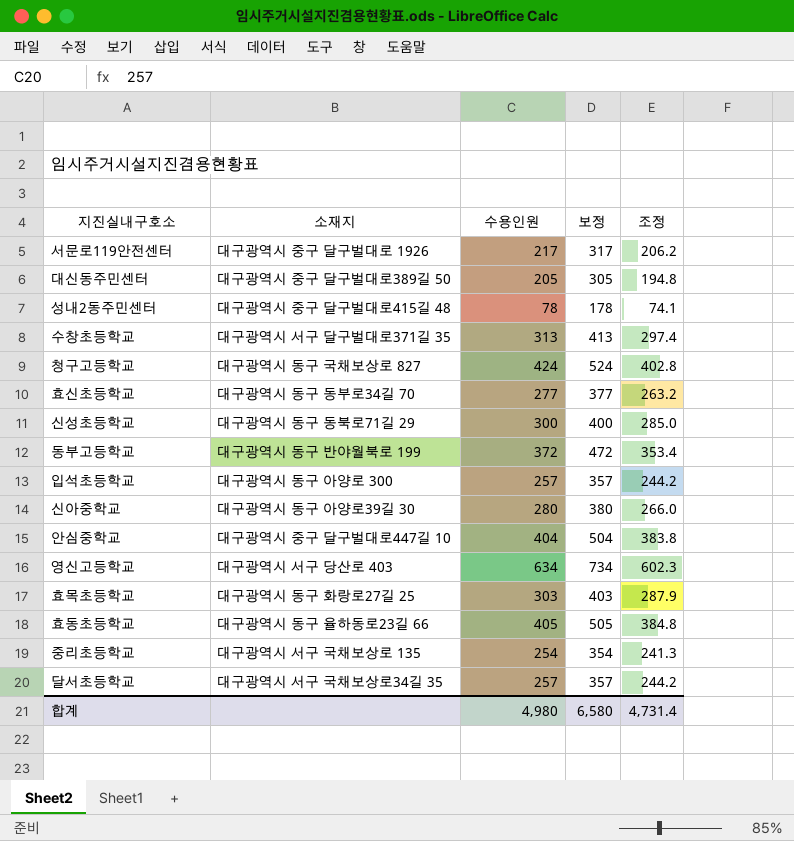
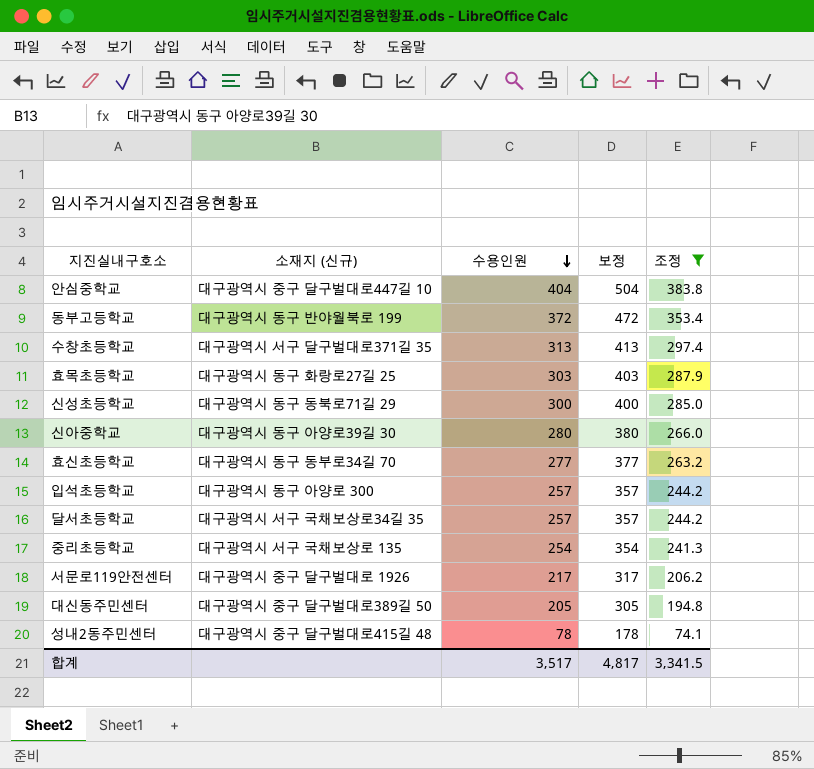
filter: none -> 조정 <= 383.8
row order: none -> 수용인원 descending
column name: 소재지 -> 소재지 (신규)
합계 | 수용인원: 4,980 -> 3,517
합계 | 보정: 6,580 -> 4,817
합계 | 조정: 4,731.4 -> 3,341.5

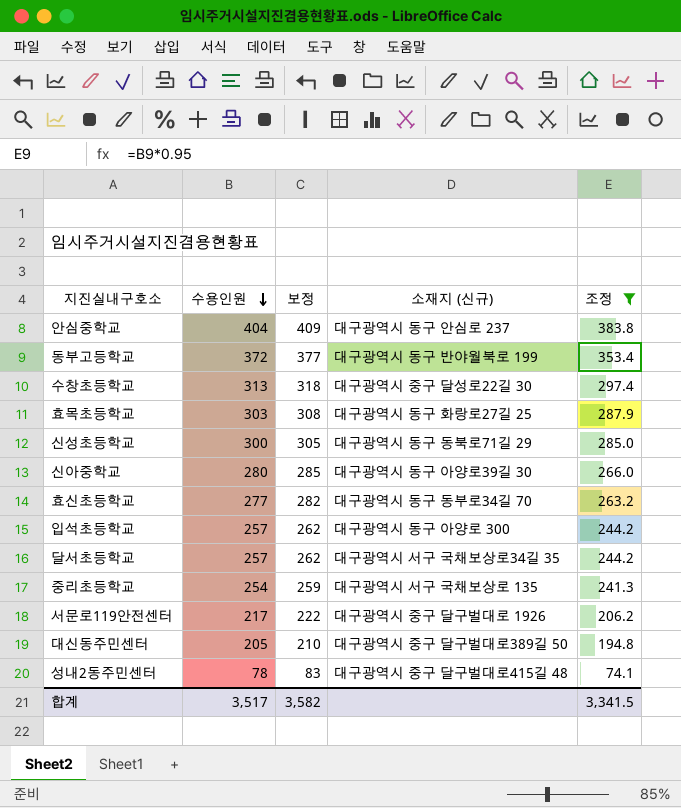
column 보정 | formula: [수용인원] + 100 -> [수용인원] + 5
column 소재지 (신규) | position: 2 -> 4
안심중학교 | 소재지 (신규): 대구광역시 중구 달구벌대로447길 10 -> 대구광역시 동구 안심로 237
수창초등학교 | 소재지 (신규): 대구광역시 서구 달구벌대로371길 35 -> 대구광역시 중구 달성로22길 30
합계 | 보정: 4,817 -> 3,582

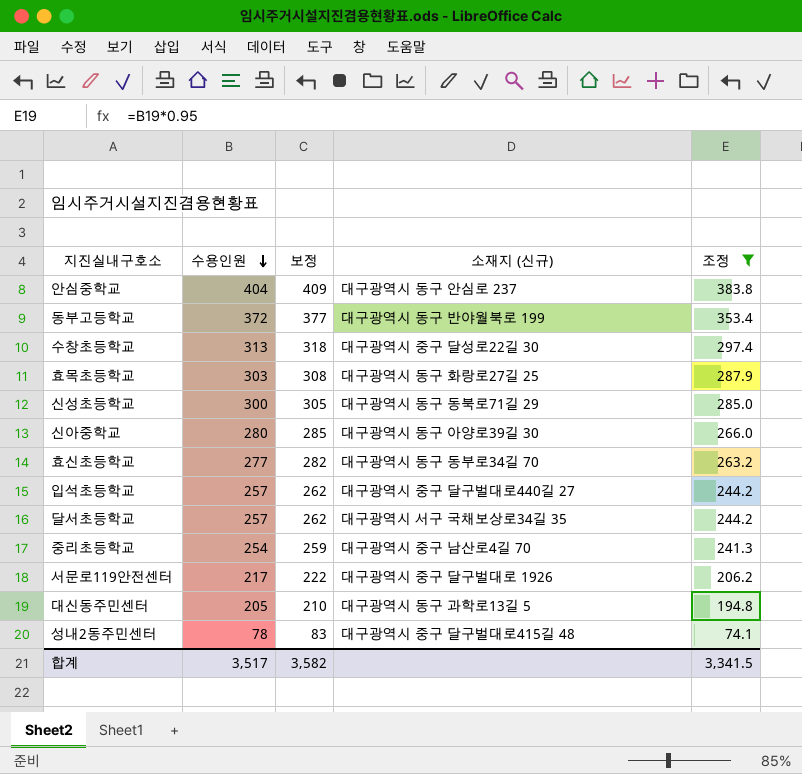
입석초등학교 | 소재지 (신규): 대구광역시 동구 아양로 300 -> 대구광역시 중구 달구벌대로440길 27
중리초등학교 | 소재지 (신규): 대구광역시 서구 국채보상로 135 -> 대구광역시 중구 남산로4길 70
대신동주민센터 | 소재지 (신규): 대구광역시 중구 달구벌대로389길 50 -> 대구광역시 동구 과학로13길 5

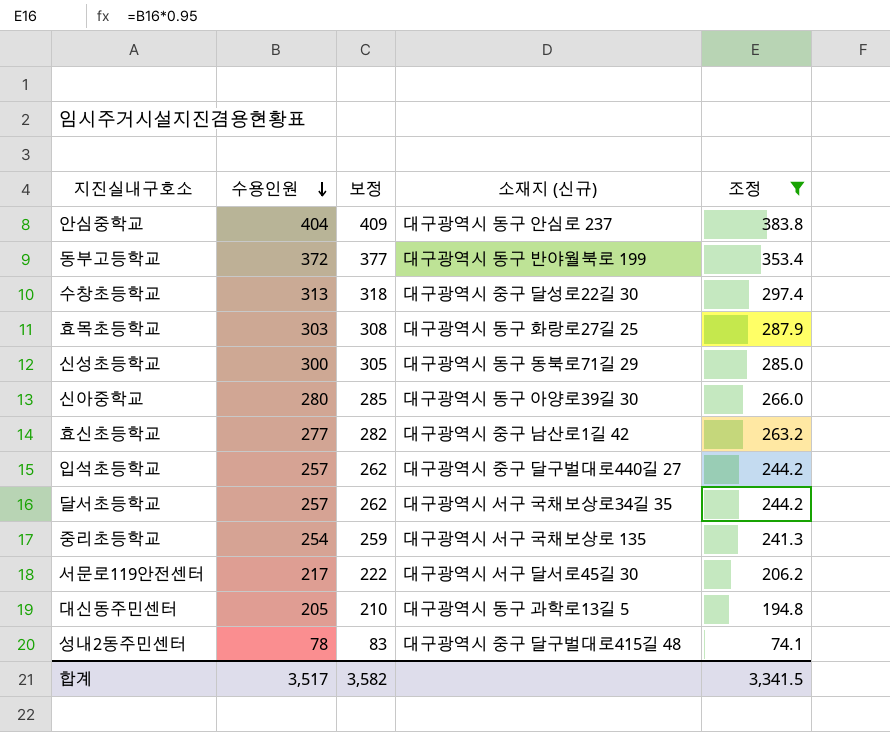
효신초등학교 | 소재지 (신규): 대구광역시 동구 동부로34길 70 -> 대구광역시 중구 남산로1길 42
중리초등학교 | 소재지 (신규): 대구광역시 중구 남산로4길 70 -> 대구광역시 서구 국채보상로 135
서문로119안전센터 | 소재지 (신규): 대구광역시 중구 달구벌대로 1926 -> 대구광역시 서구 달서로45길 30

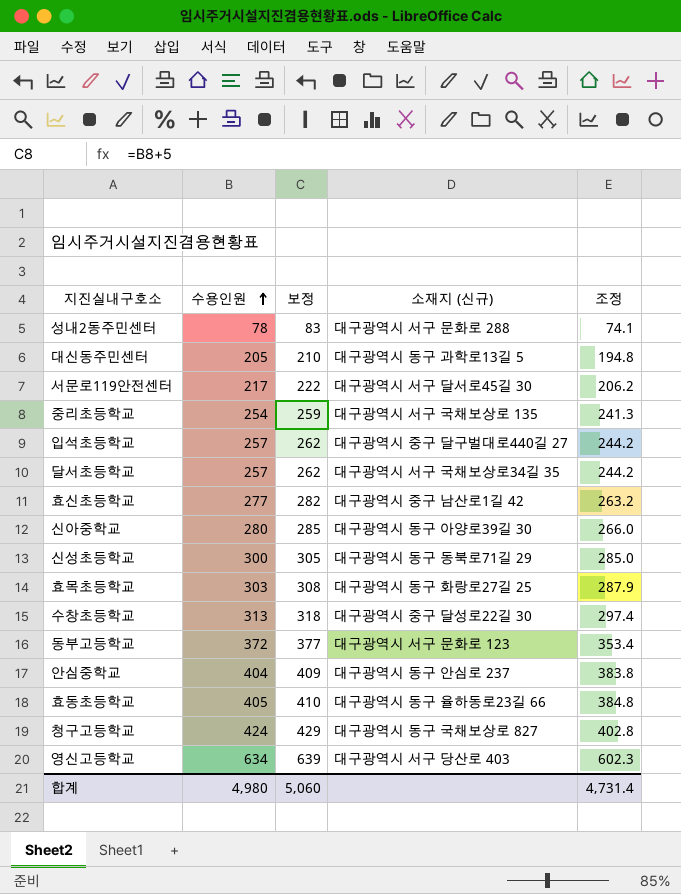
filter: 조정 <= 383.8 -> none
row order: 수용인원 descending -> 수용인원 ascending
성내2동주민센터 | 소재지 (신규): 대구광역시 중구 달구벌대로415길 48 -> 대구광역시 서구 문화로 288
동부고등학교 | 소재지 (신규): 대구광역시 동구 반야월북로 199 -> 대구광역시 서구 문화로 123
합계 | 수용인원: 3,517 -> 4,980
합계 | 보정: 3,582 -> 5,060
합계 | 조정: 3,341.5 -> 4,731.4

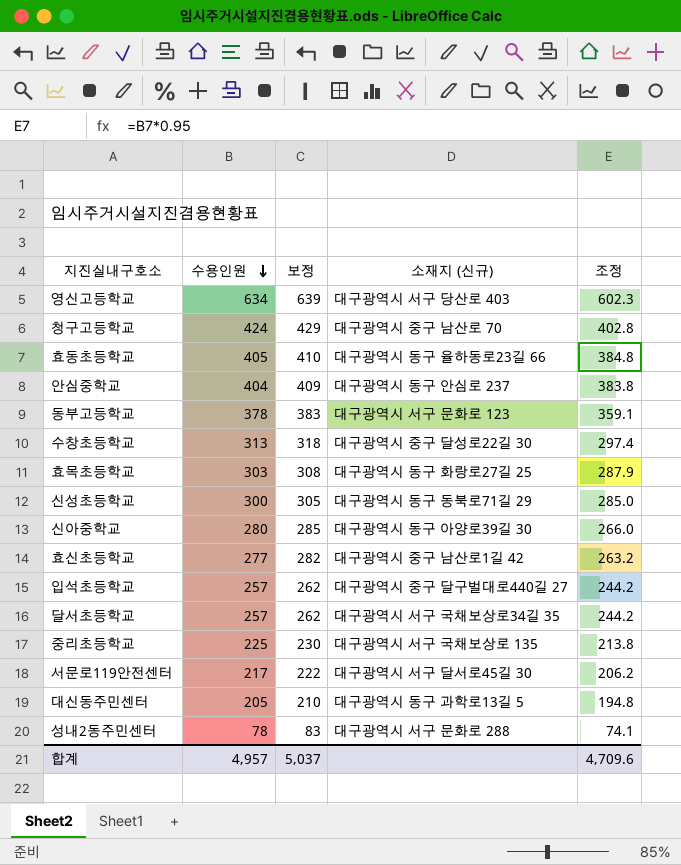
row order: 수용인원 ascending -> 수용인원 descending
청구고등학교 | 소재지 (신규): 대구광역시 동구 국채보상로 827 -> 대구광역시 중구 남산로 70
동부고등학교 | 수용인원: 372 -> 378
동부고등학교 | 보정: 377 -> 383
동부고등학교 | 조정: 353.4 -> 359.1
중리초등학교 | 수용인원: 254 -> 225
중리초등학교 | 보정: 259 -> 230
중리초등학교 | 조정: 241.3 -> 213.8
합계 | 수용인원: 4,980 -> 4,957
합계 | 보정: 5,060 -> 5,037
합계 | 조정: 4,731.4 -> 4,709.6

